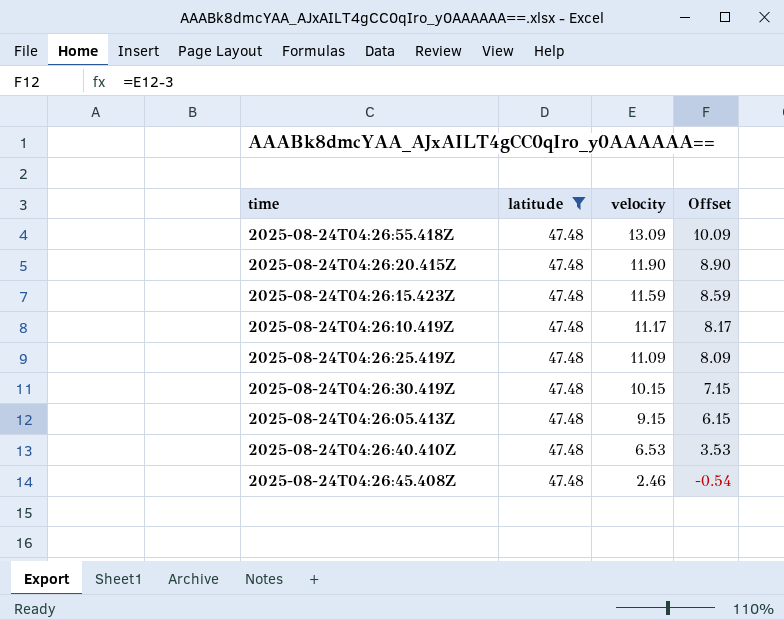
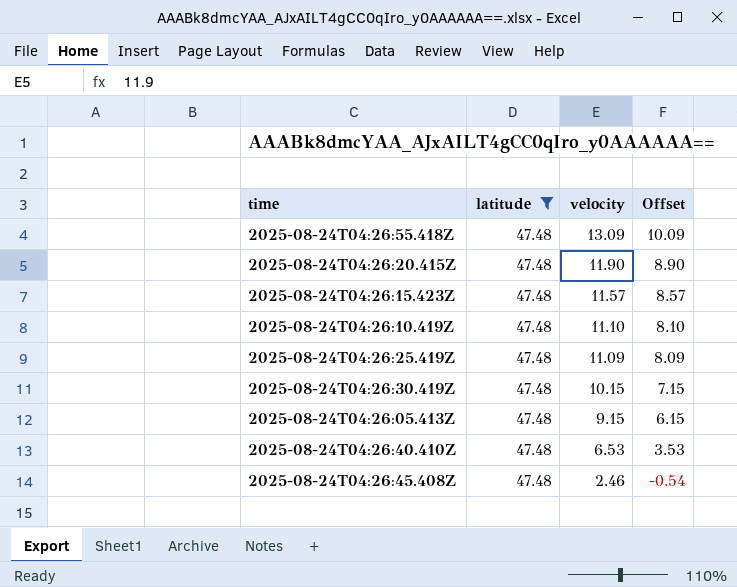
2025-08-24T04:26:15.423Z | velocity: 11.59 -> 11.57
2025-08-24T04:26:15.423Z | Offset: 8.59 -> 8.57
2025-08-24T04:26:10.419Z | velocity: 11.17 -> 11.10
2025-08-24T04:26:10.419Z | Offset: 8.17 -> 8.10

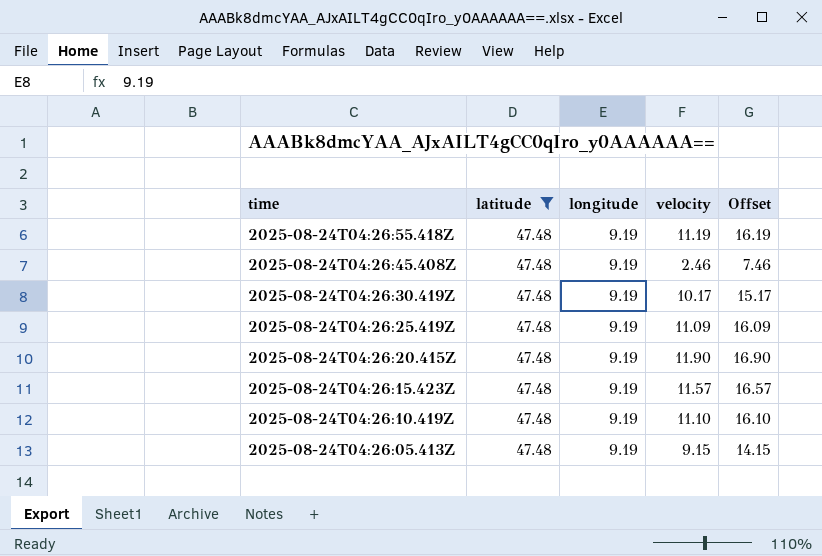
row order: velocity descending -> time descending
column longitude | position: none -> 3
column Offset | formula: [velocity] - 3 -> [velocity] + 5
row 2025-08-24T04:26:40.410Z: 47.48 | 6.53 | 3.53 -> none
2025-08-24T04:26:55.418Z | velocity: 13.09 -> 11.19
2025-08-24T04:26:30.419Z | velocity: 10.15 -> 10.17

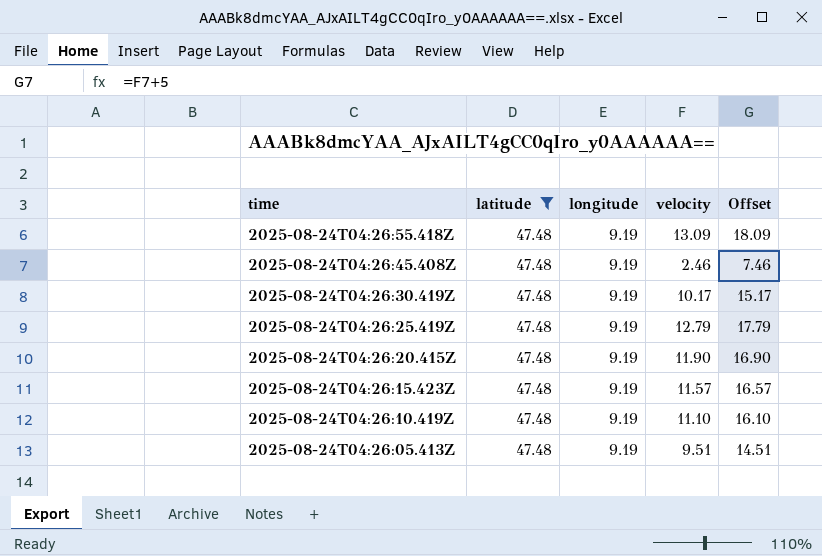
2025-08-24T04:26:55.418Z | velocity: 11.19 -> 13.09
2025-08-24T04:26:55.418Z | Offset: 16.19 -> 18.09
2025-08-24T04:26:25.419Z | velocity: 11.09 -> 12.79
2025-08-24T04:26:25.419Z | Offset: 16.09 -> 17.79
2025-08-24T04:26:05.413Z | velocity: 9.15 -> 9.51
2025-08-24T04:26:05.413Z | Offset: 14.15 -> 14.51

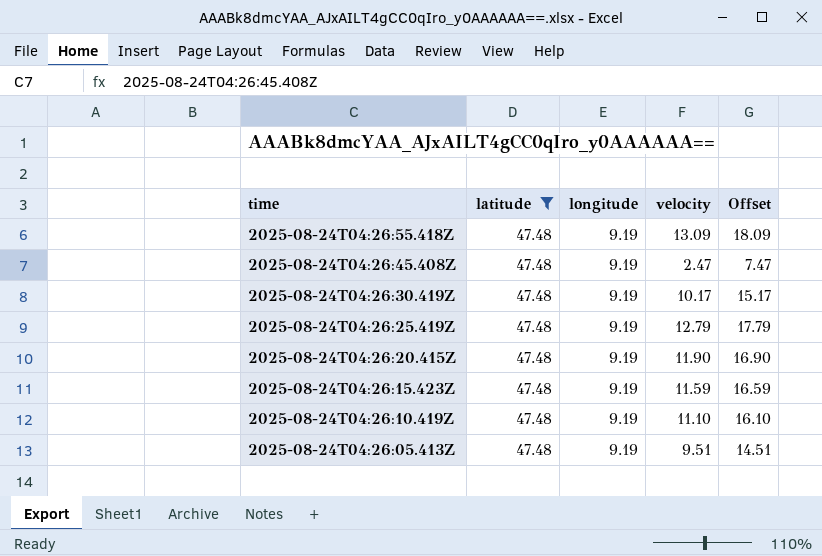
2025-08-24T04:26:45.408Z | velocity: 2.46 -> 2.47
2025-08-24T04:26:45.408Z | Offset: 7.46 -> 7.47
2025-08-24T04:26:15.423Z | velocity: 11.57 -> 11.59
2025-08-24T04:26:15.423Z | Offset: 16.57 -> 16.59

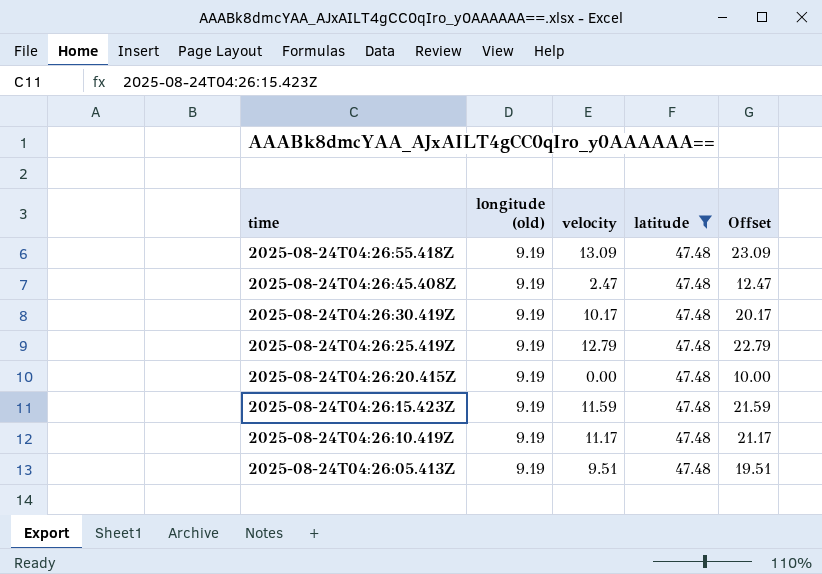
column name: longitude -> longitude (old)
column latitude | position: 2 -> 4
column Offset | formula: [velocity] + 5 -> [velocity] + 10
2025-08-24T04:26:20.415Z | velocity: 11.90 -> 0.00
2025-08-24T04:26:10.419Z | velocity: 11.10 -> 11.17

